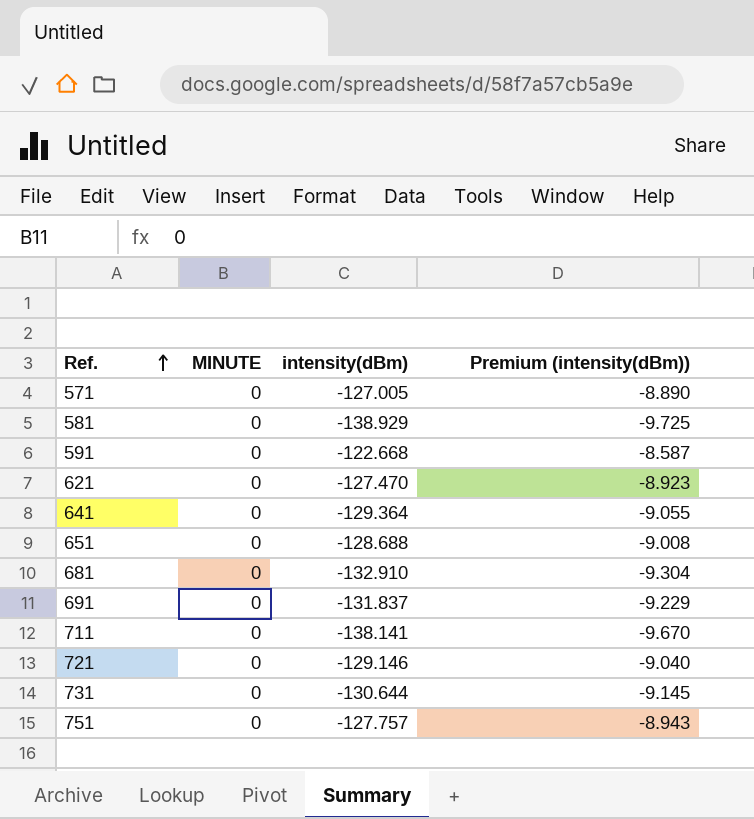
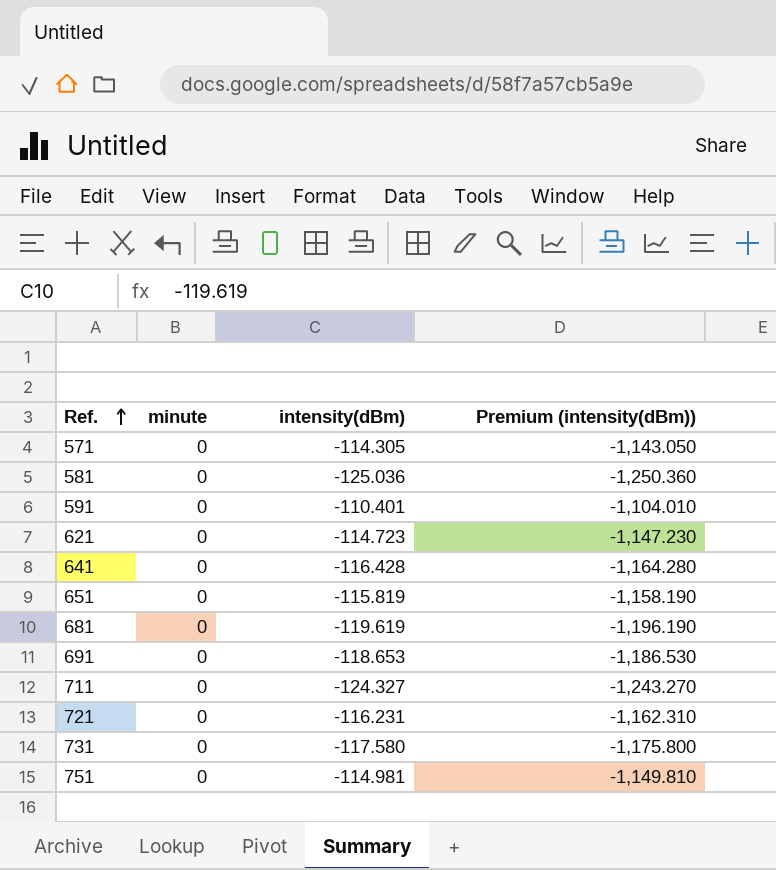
column name: MINUTE -> minute
column Premium (intensity(dBm)) | formula: [intensity(dBm)] * 0.07 -> [intensity(dBm)] * 10
571 | intensity(dBm): -127.005 -> -114.305
581 | intensity(dBm): -138.929 -> -125.036
591 | intensity(dBm): -122.668 -> -110.401
621 | intensity(dBm): -127.470 -> -114.723
641 | intensity(dBm): -129.364 -> -116.428
651 | intensity(dBm): -128.688 -> -115.819
681 | intensity(dBm): -132.910 -> -119.619
691 | intensity(dBm): -131.837 -> -118.653
711 | intensity(dBm): -138.141 -> -124.327
721 | intensity(dBm): -129.146 -> -116.231
731 | intensity(dBm): -130.644 -> -117.580
751 | intensity(dBm): -127.757 -> -114.981

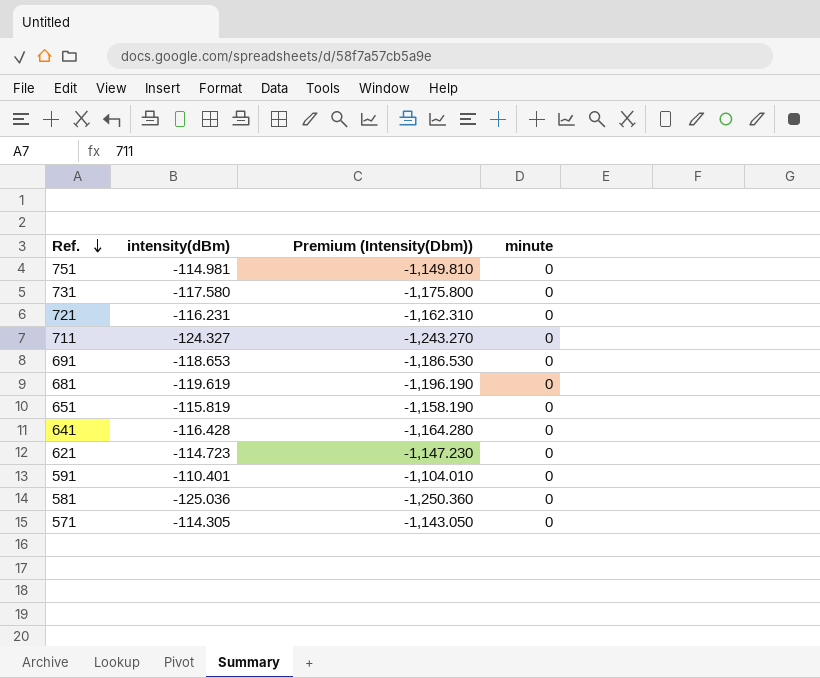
row order: Ref. ascending -> Ref. descending
column name: Premium (intensity(dBm)) -> Premium (Intensity(Dbm))
column minute | position: 2 -> 4

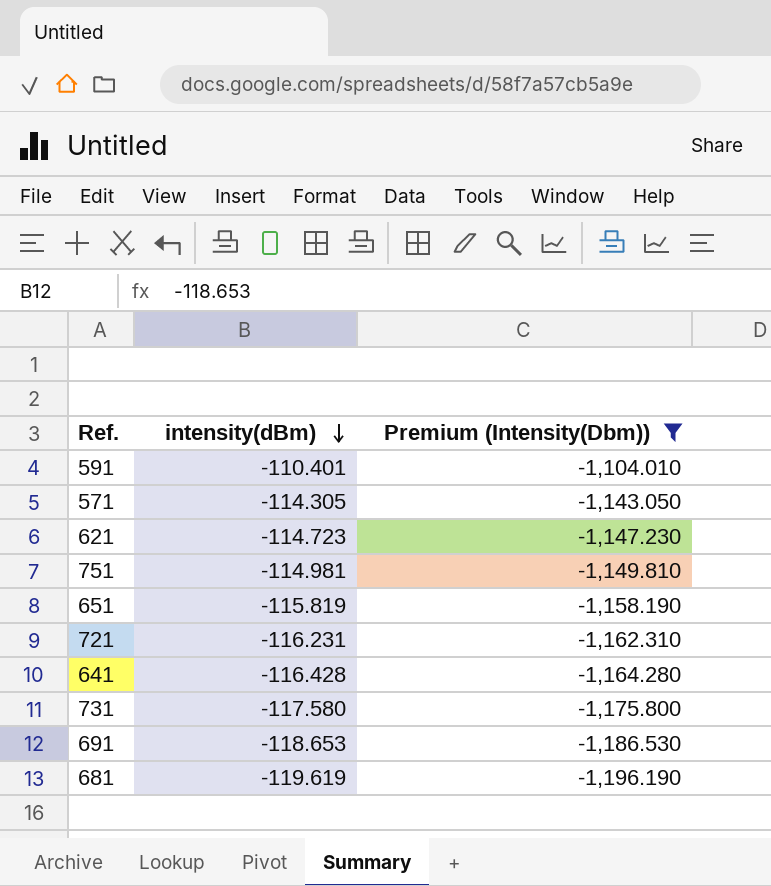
filter: none -> Premium (Intensity(Dbm)) >= -1,196.190
row order: Ref. descending -> intensity(dBm) descending
column minute | position: 4 -> none

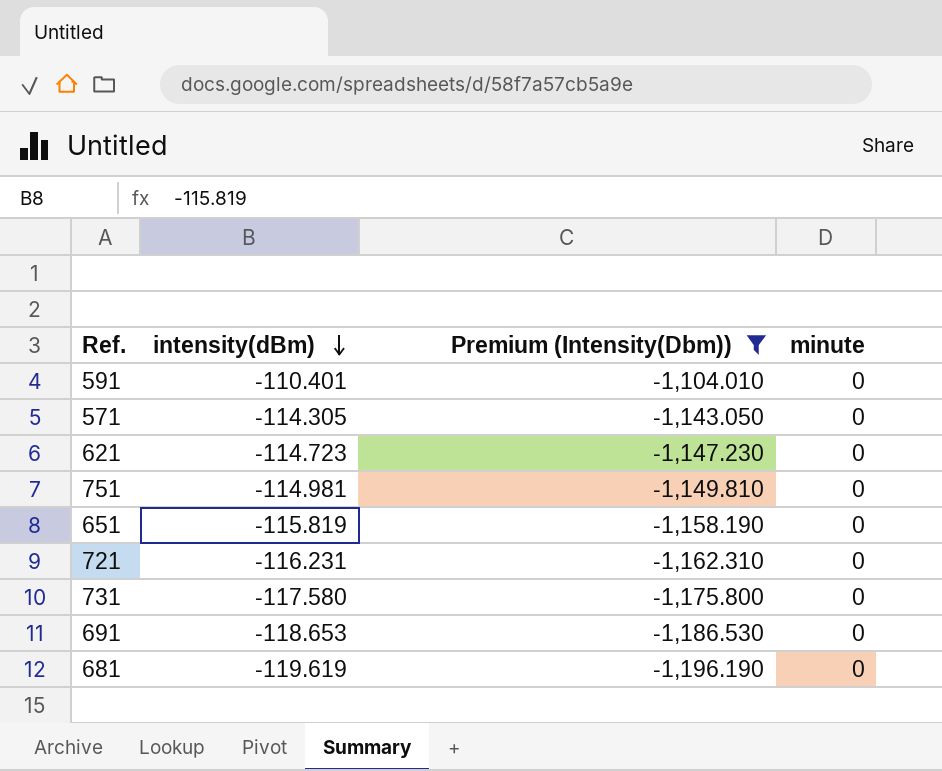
column minute | position: none -> 4
row 641: -116.428 | -1,164.280 -> none

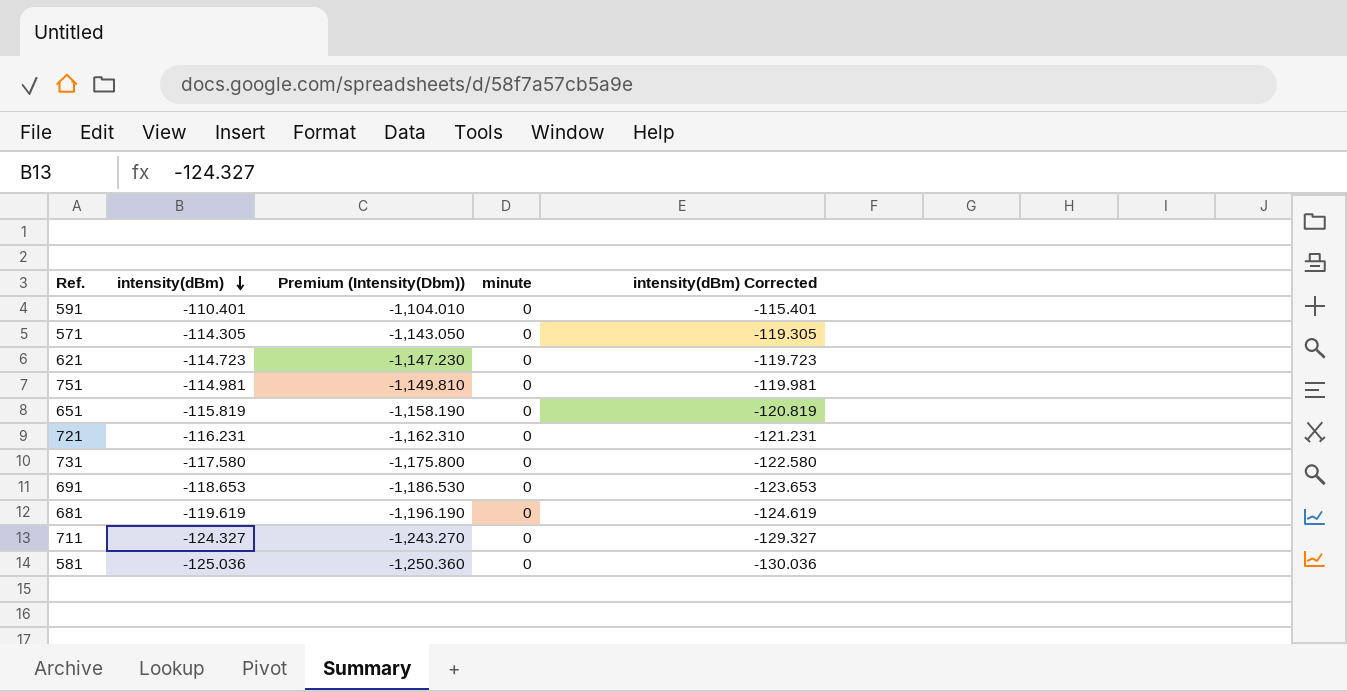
filter: Premium (Intensity(Dbm)) >= -1,196.190 -> none
column intensity(dBm) Corrected | formula: none -> [intensity(dBm)] - 5

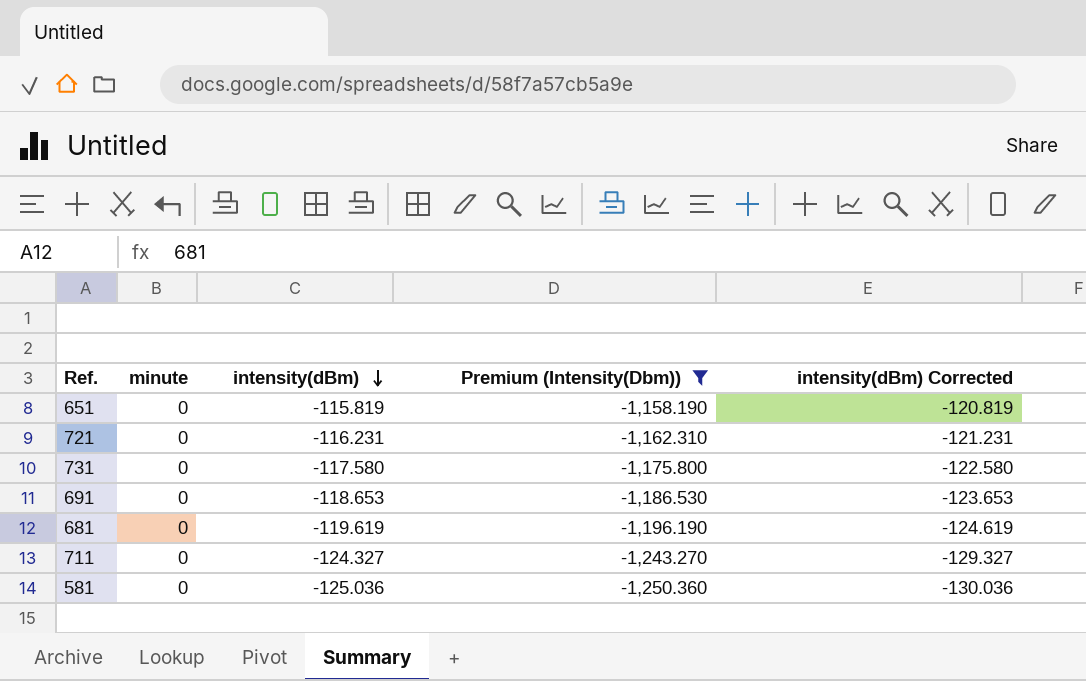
filter: none -> Premium (Intensity(Dbm)) <= -1,158.190
column minute | position: 4 -> 2

